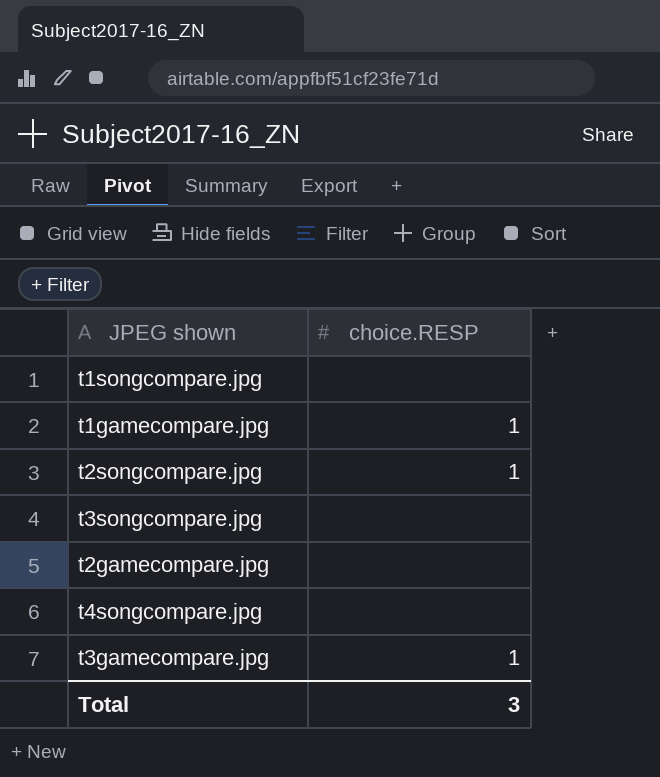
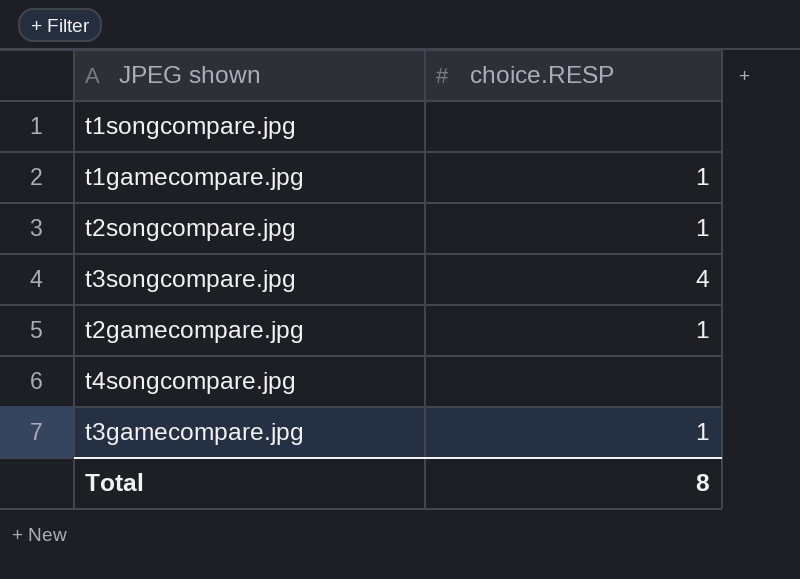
t3songcompare.jpg | choice.RESP: none -> 4
t2gamecompare.jpg | choice.RESP: none -> 1
Total | choice.RESP: 3 -> 8

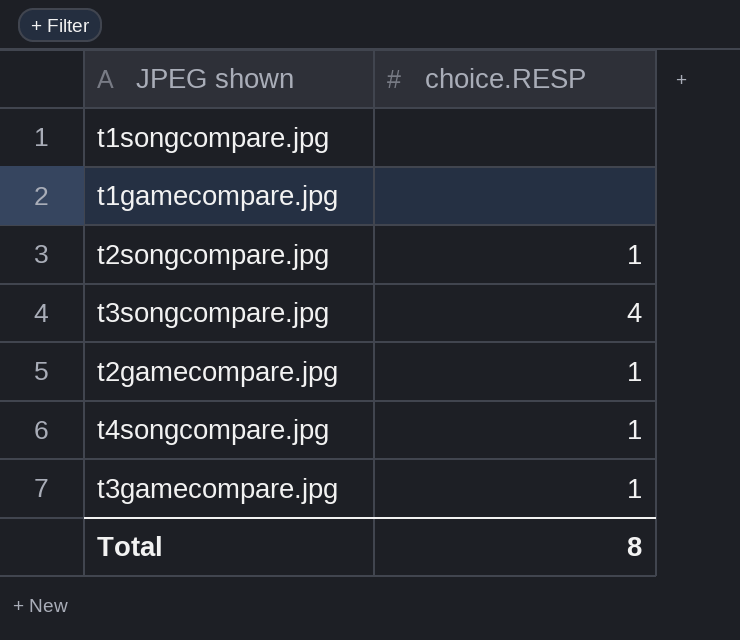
t1gamecompare.jpg | choice.RESP: 1 -> none
t4songcompare.jpg | choice.RESP: none -> 1

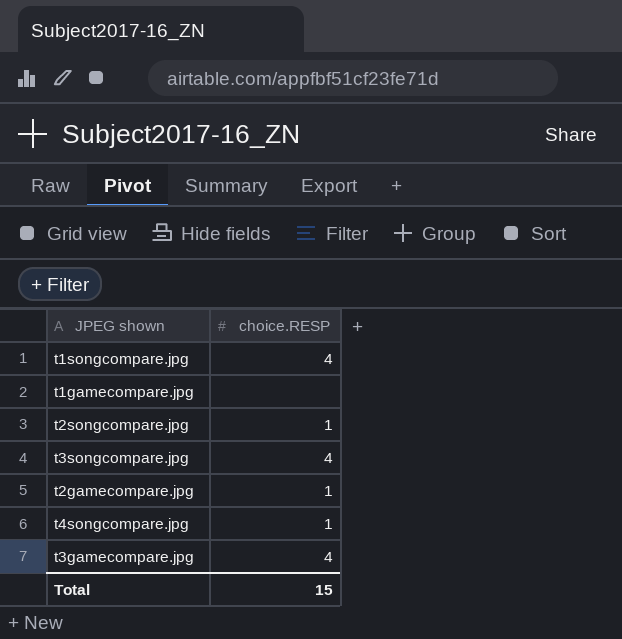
t1songcompare.jpg | choice.RESP: none -> 4
t3gamecompare.jpg | choice.RESP: 1 -> 4
Total | choice.RESP: 8 -> 15

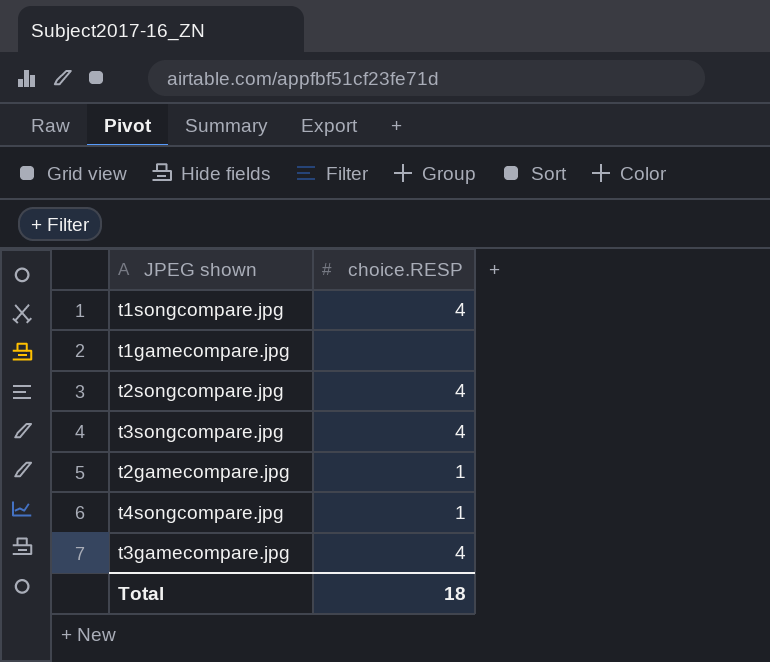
t2songcompare.jpg | choice.RESP: 1 -> 4
Total | choice.RESP: 15 -> 18

